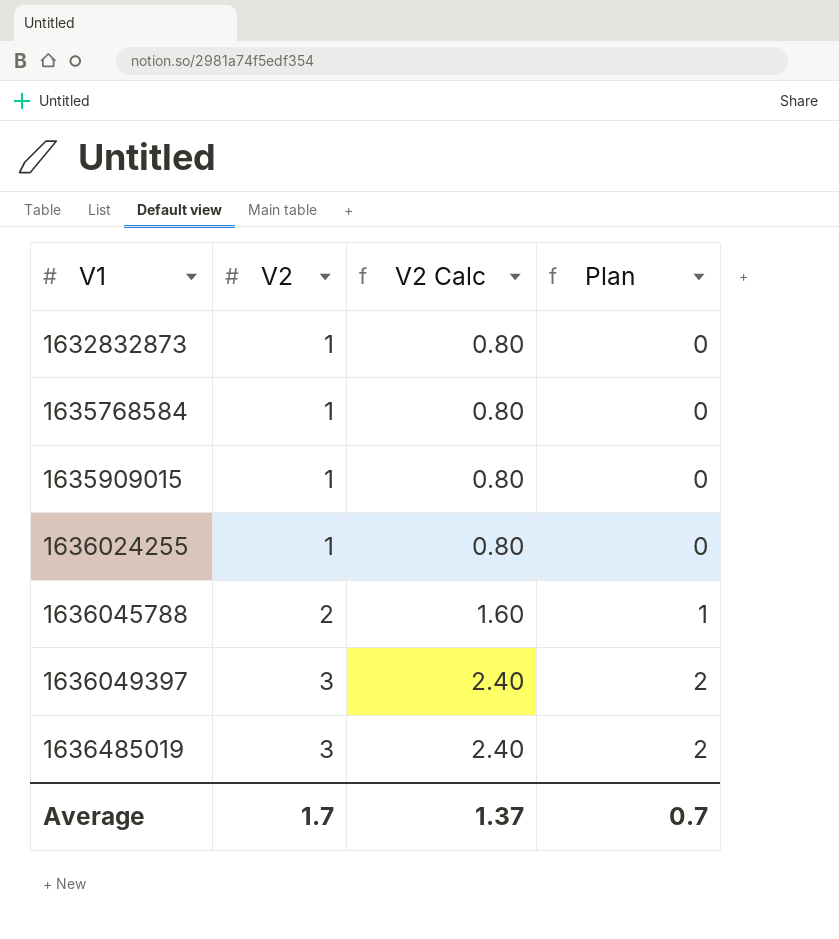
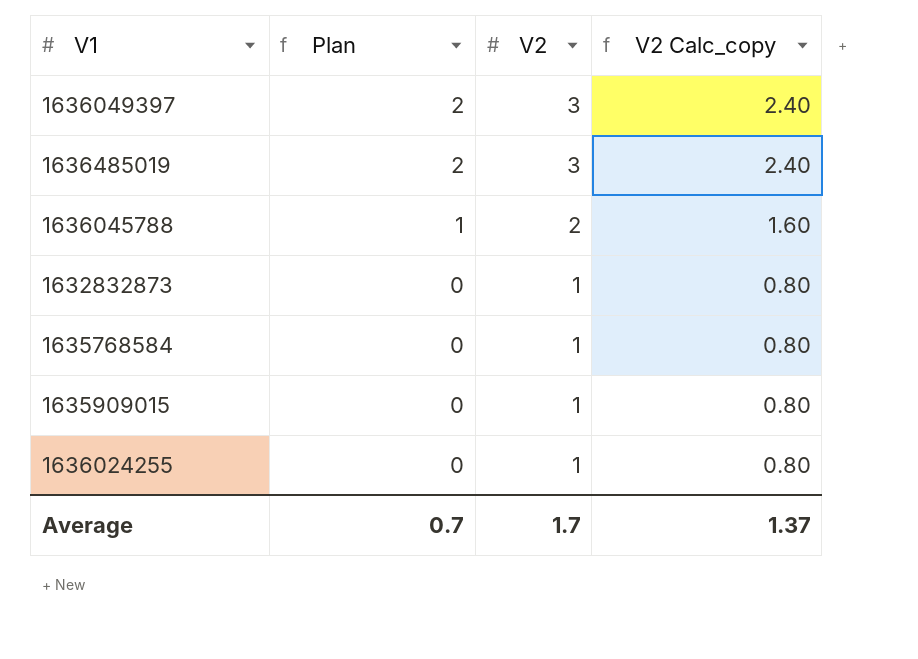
row order: V1 ascending -> Plan descending
column Plan | position: 4 -> 2
column name: V2 Calc -> V2 Calc_copy

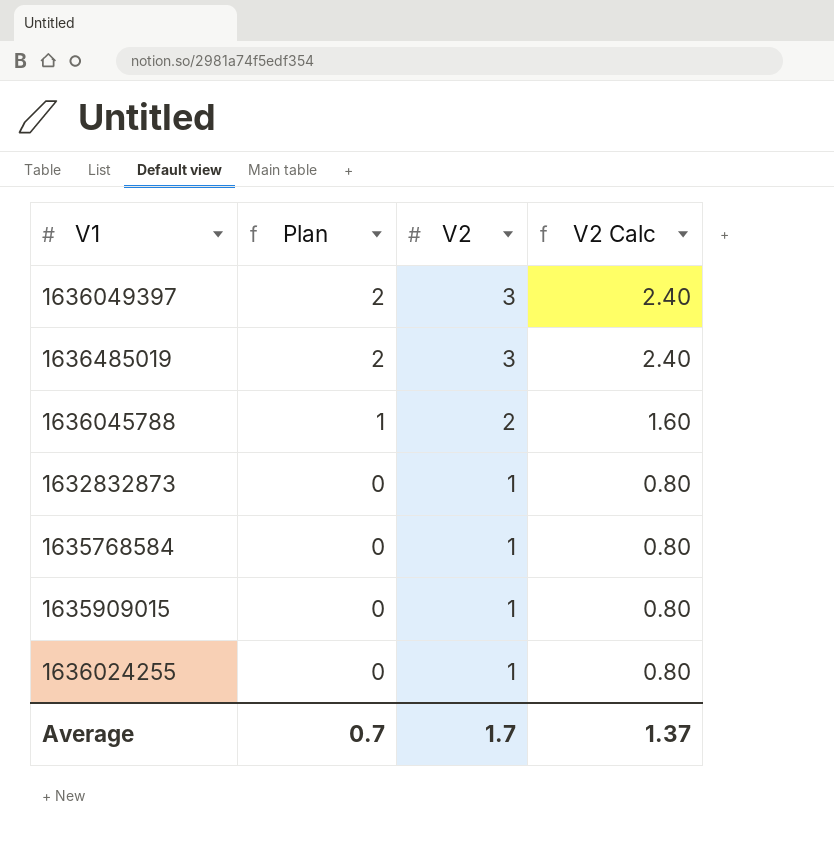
column name: V2 Calc_copy -> V2 Calc

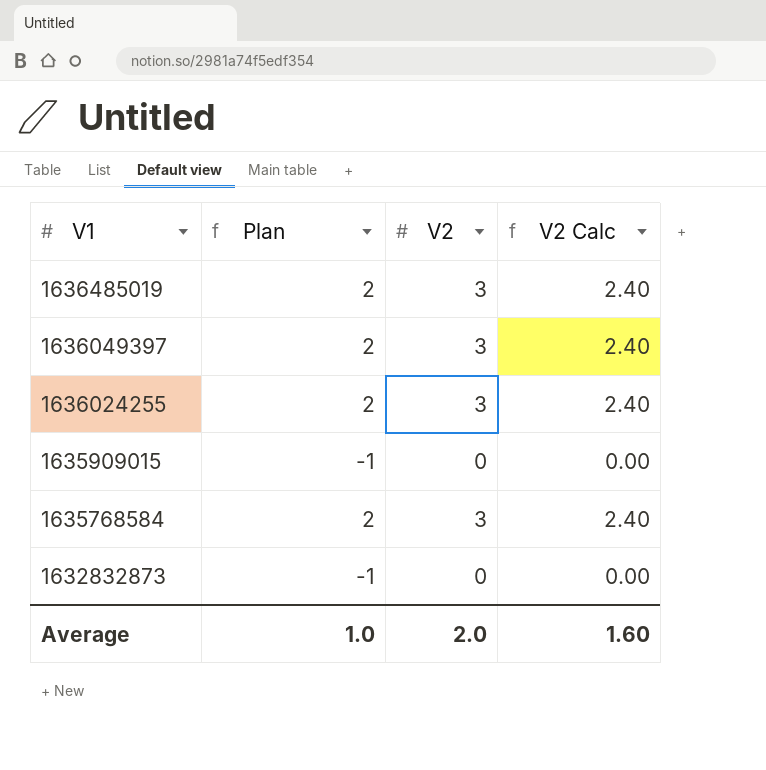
row order: Plan descending -> V1 descending
row 1636045788: 1 | 2 | 1.60 -> none
1636024255 | Plan: 0 -> 2
1636024255 | V2: 1 -> 3
1636024255 | V2 Calc: 0.80 -> 2.40
1635909015 | Plan: 0 -> -1
1635909015 | V2: 1 -> 0
1635909015 | V2 Calc: 0.80 -> 0.00
1635768584 | Plan: 0 -> 2
1635768584 | V2: 1 -> 3
1635768584 | V2 Calc: 0.80 -> 2.40
1632832873 | Plan: 0 -> -1
1632832873 | V2: 1 -> 0
1632832873 | V2 Calc: 0.80 -> 0.00
Average | Plan: 0.7 -> 1.0
Average | V2: 1.7 -> 2.0
Average | V2 Calc: 1.37 -> 1.60

